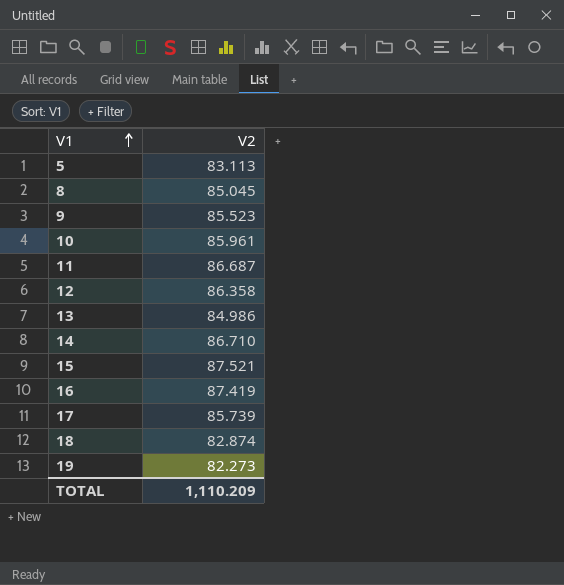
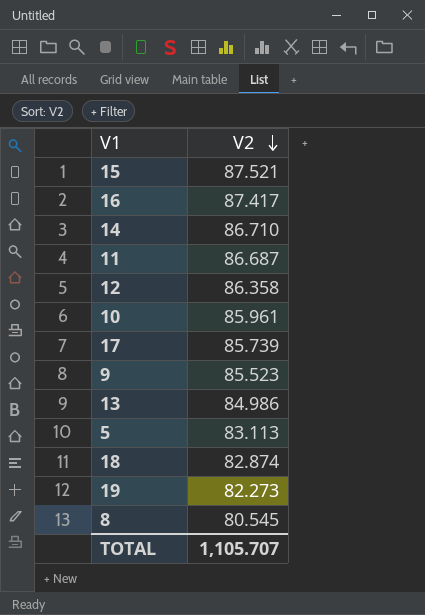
row order: V1 ascending -> V2 descending
16 | V2: 87.419 -> 87.417
8 | V2: 85.045 -> 80.545
TOTAL | V2: 1,110.209 -> 1,105.707

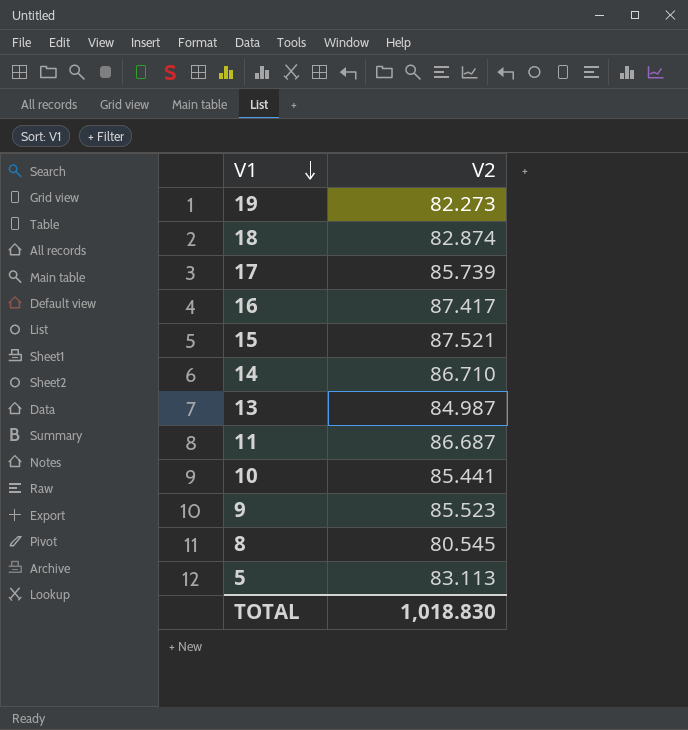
row order: V2 descending -> V1 descending
row 12: 86.358 -> none
13 | V2: 84.986 -> 84.987
10 | V2: 85.961 -> 85.441
TOTAL | V2: 1,105.707 -> 1,018.830

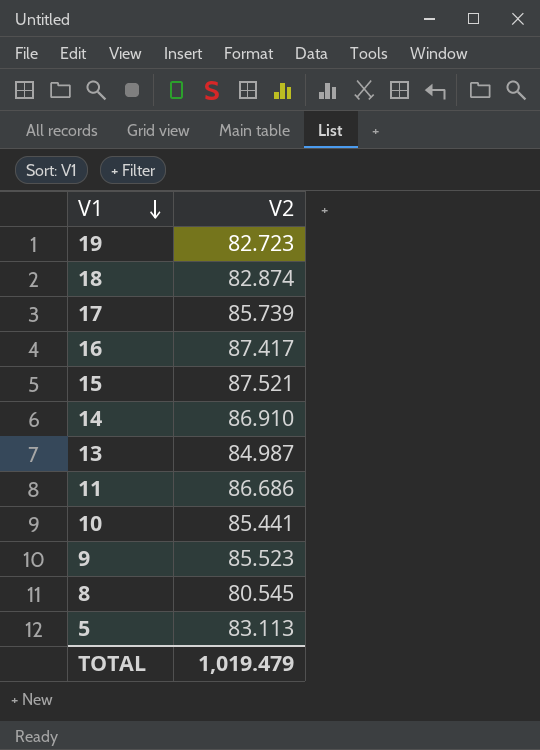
19 | V2: 82.273 -> 82.723
14 | V2: 86.710 -> 86.910
11 | V2: 86.687 -> 86.686
TOTAL | V2: 1,018.830 -> 1,019.479

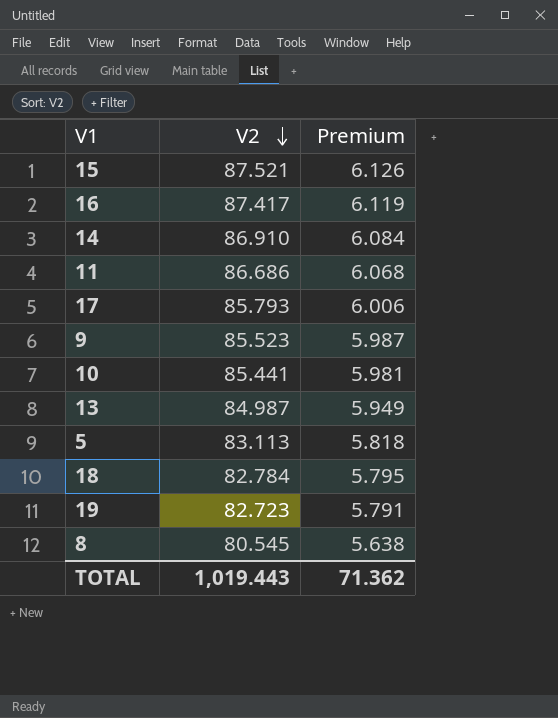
row order: V1 descending -> V2 descending
column Premium | formula: none -> [V2] * 0.07
17 | V2: 85.739 -> 85.793
18 | V2: 82.874 -> 82.784
TOTAL | V2: 1,019.479 -> 1,019.443

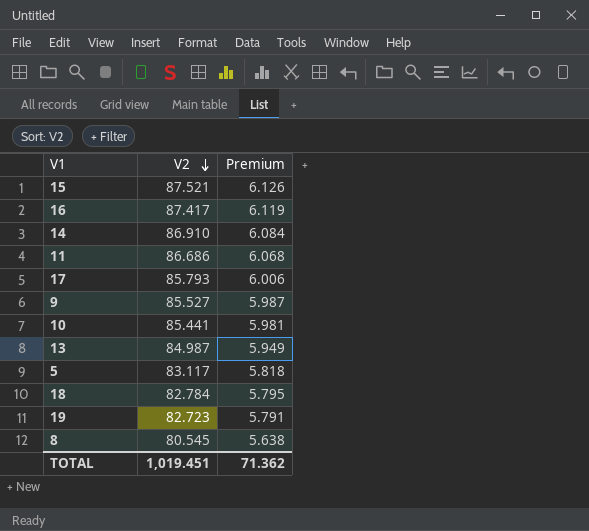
9 | V2: 85.523 -> 85.527
5 | V2: 83.113 -> 83.117
TOTAL | V2: 1,019.443 -> 1,019.451

